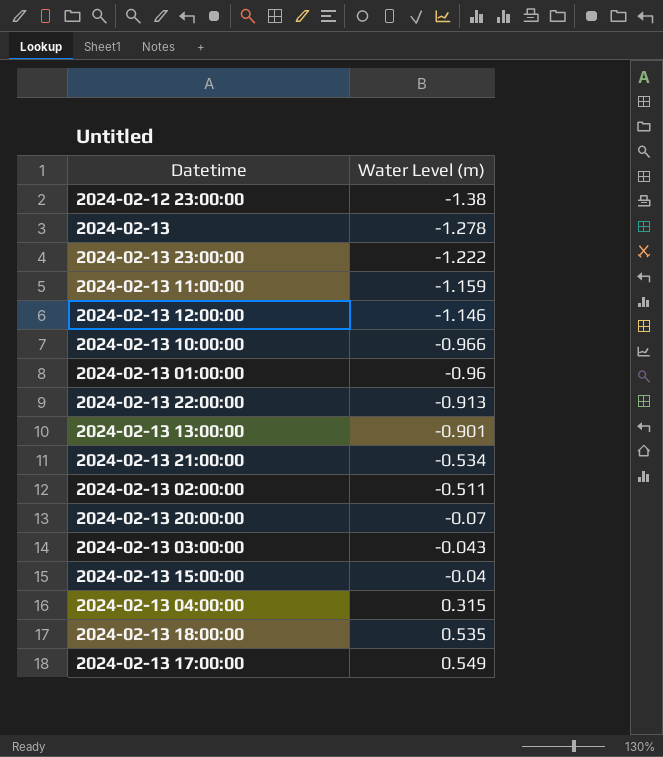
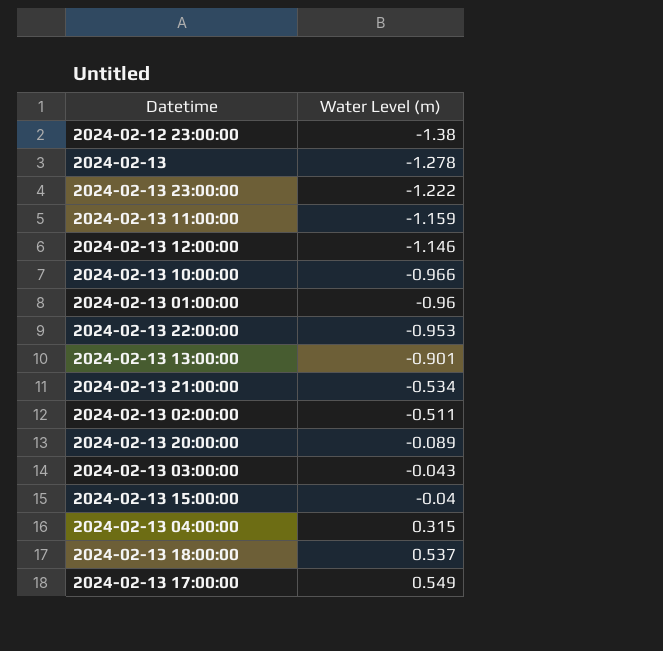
2024-02-13 22:00:00 | Water Level (m): -0.913 -> -0.953
2024-02-13 20:00:00 | Water Level (m): -0.07 -> -0.089
2024-02-13 18:00:00 | Water Level (m): 0.535 -> 0.537

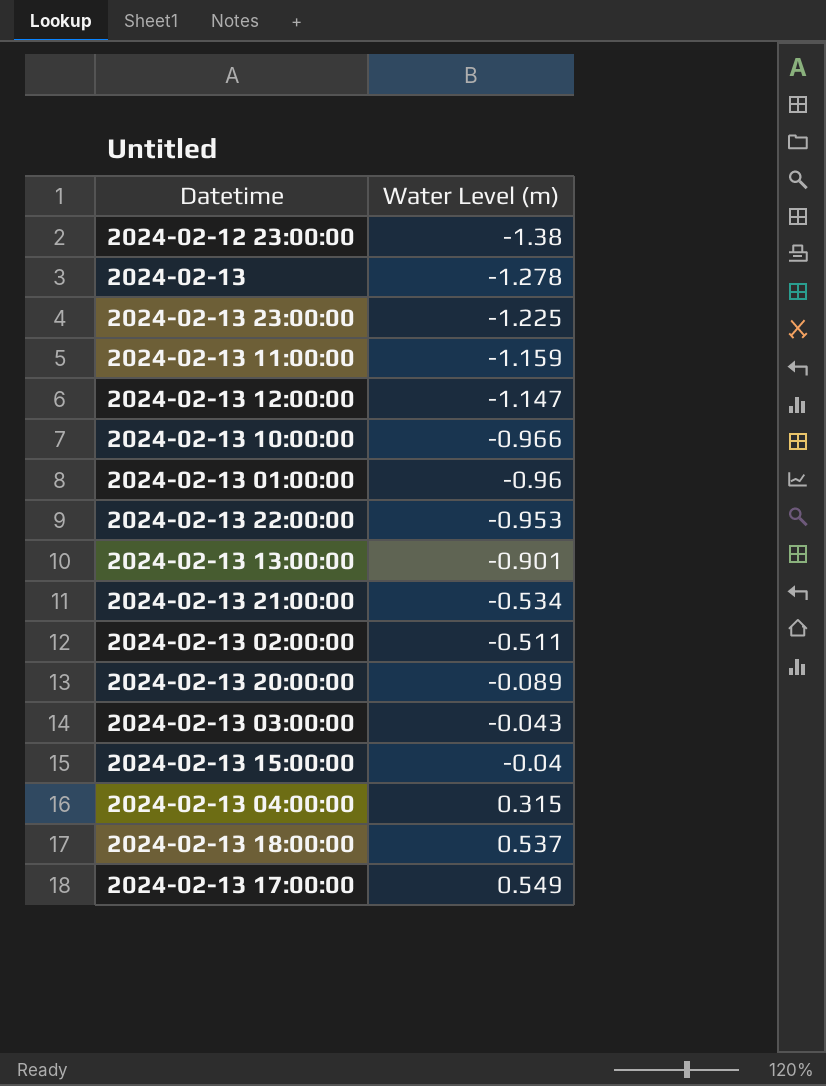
2024-02-13 23:00:00 | Water Level (m): -1.222 -> -1.225
2024-02-13 12:00:00 | Water Level (m): -1.146 -> -1.147

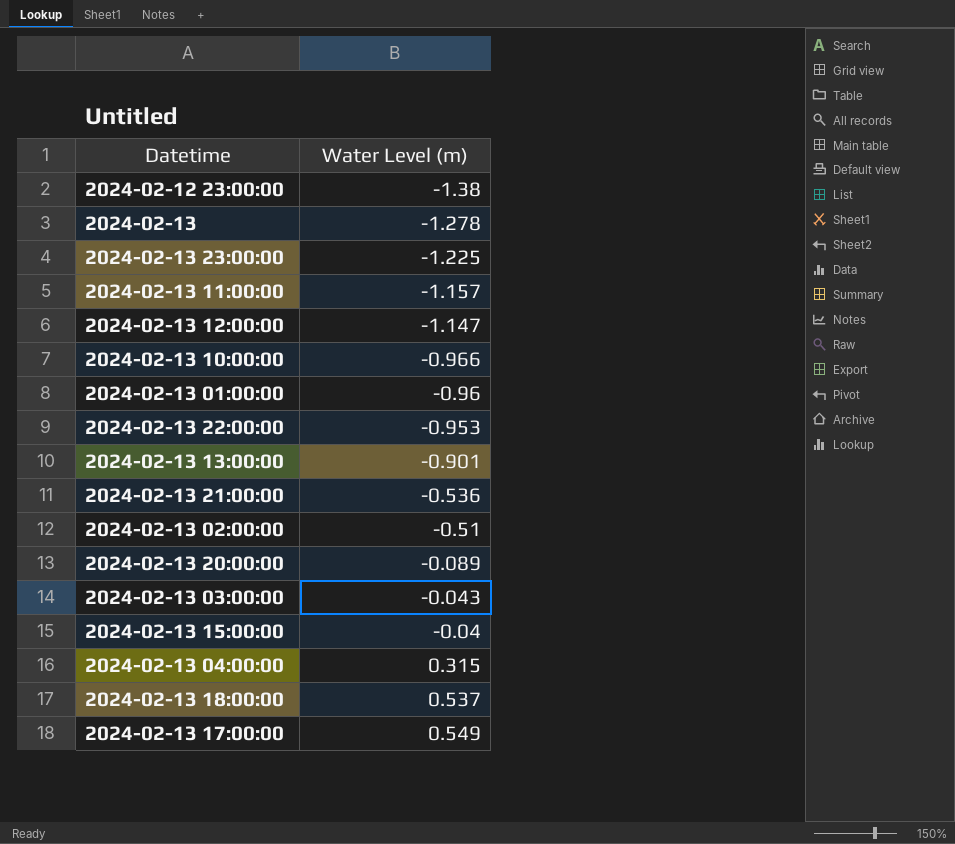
2024-02-13 11:00:00 | Water Level (m): -1.159 -> -1.157
2024-02-13 21:00:00 | Water Level (m): -0.534 -> -0.536
2024-02-13 02:00:00 | Water Level (m): -0.511 -> -0.51

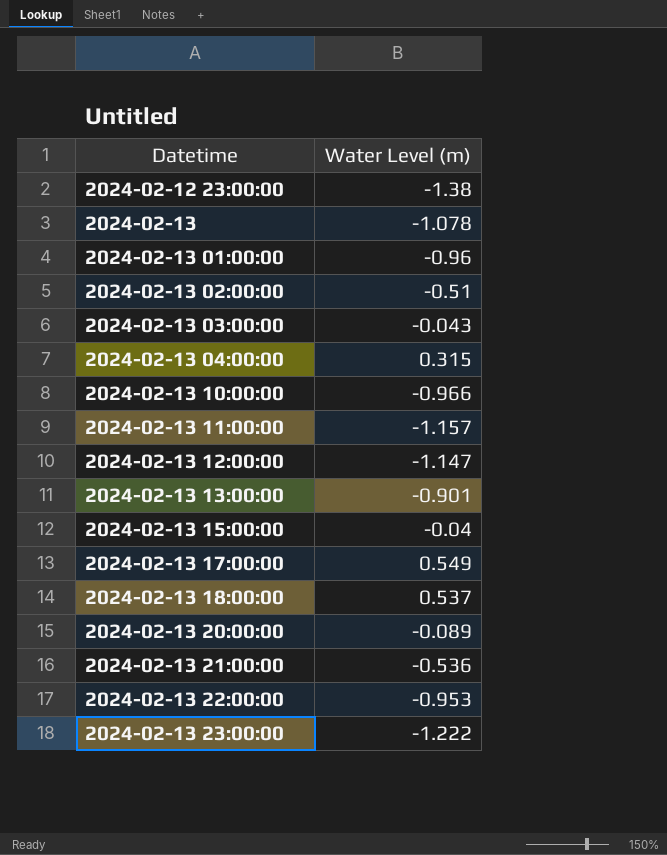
row order: Water Level (m) ascending -> Datetime ascending
2024-02-13 | Water Level (m): -1.278 -> -1.078
2024-02-13 23:00:00 | Water Level (m): -1.225 -> -1.222

